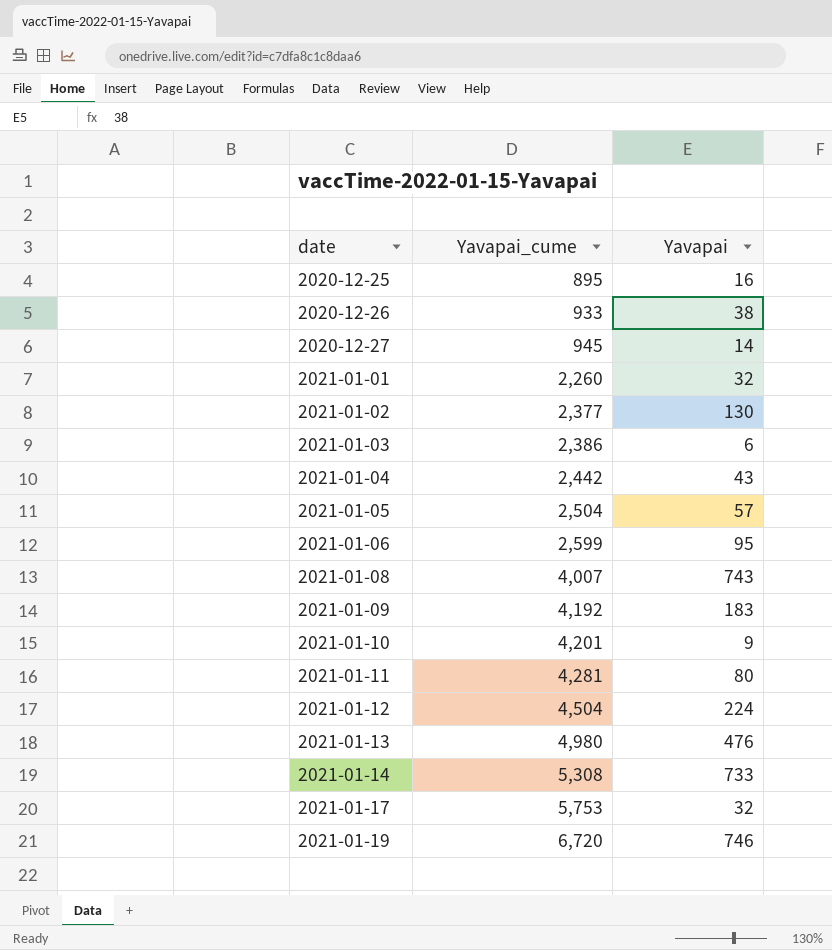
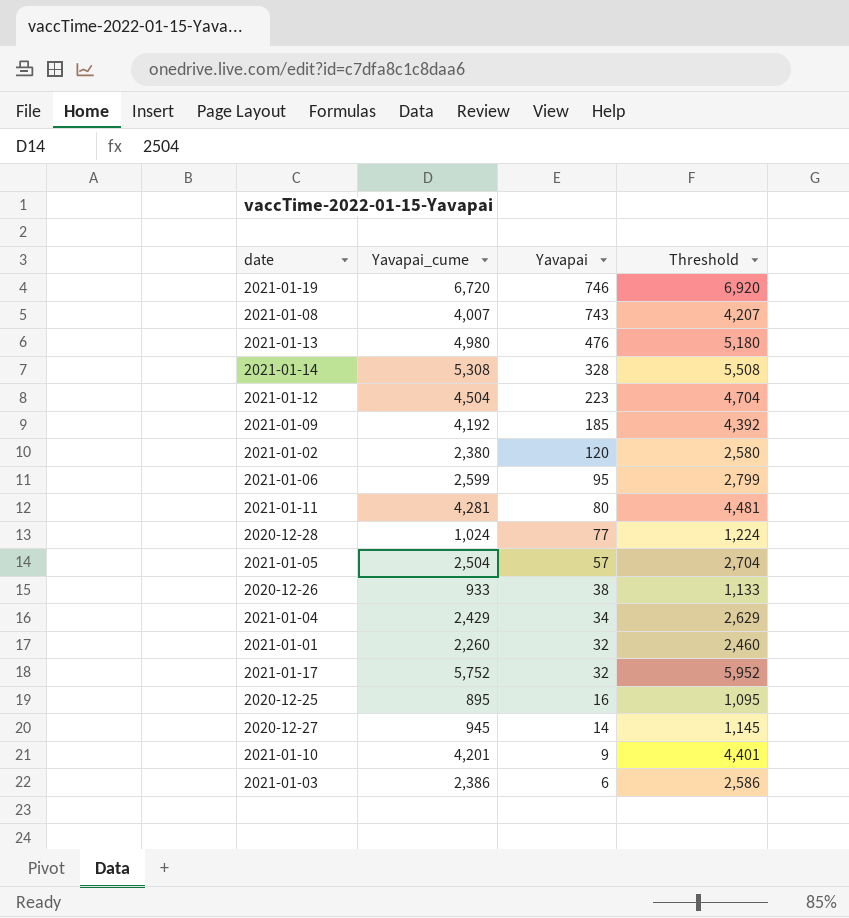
row order: date ascending -> Yavapai descending
column Threshold | formula: none -> [Yavapai_cume] + 200
2021-01-14 | Yavapai: 733 -> 328
2021-01-12 | Yavapai: 224 -> 223
2021-01-09 | Yavapai: 183 -> 185
2021-01-02 | Yavapai_cume: 2,377 -> 2,380
2021-01-02 | Yavapai: 130 -> 120
row 2020-12-28: none -> 1,024 | 77 | 1,224
2021-01-04 | Yavapai_cume: 2,442 -> 2,429
2021-01-04 | Yavapai: 43 -> 34
2021-01-17 | Yavapai_cume: 5,753 -> 5,752

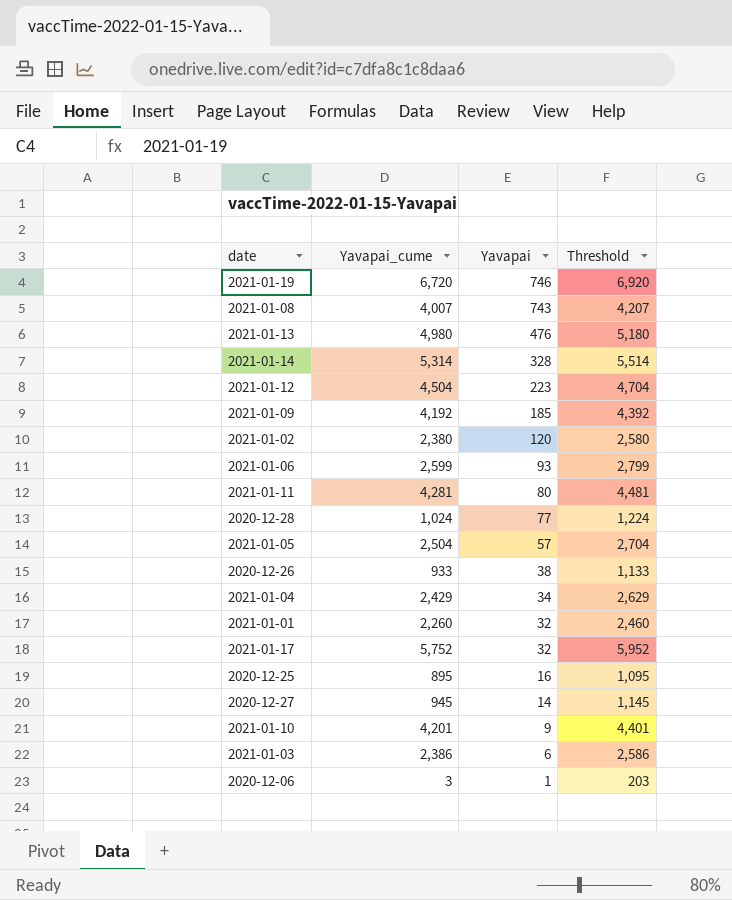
2021-01-14 | Yavapai_cume: 5,308 -> 5,314
2021-01-14 | Threshold: 5,508 -> 5,514
2021-01-06 | Yavapai: 95 -> 93
row 2020-12-06: none -> 3 | 1 | 203

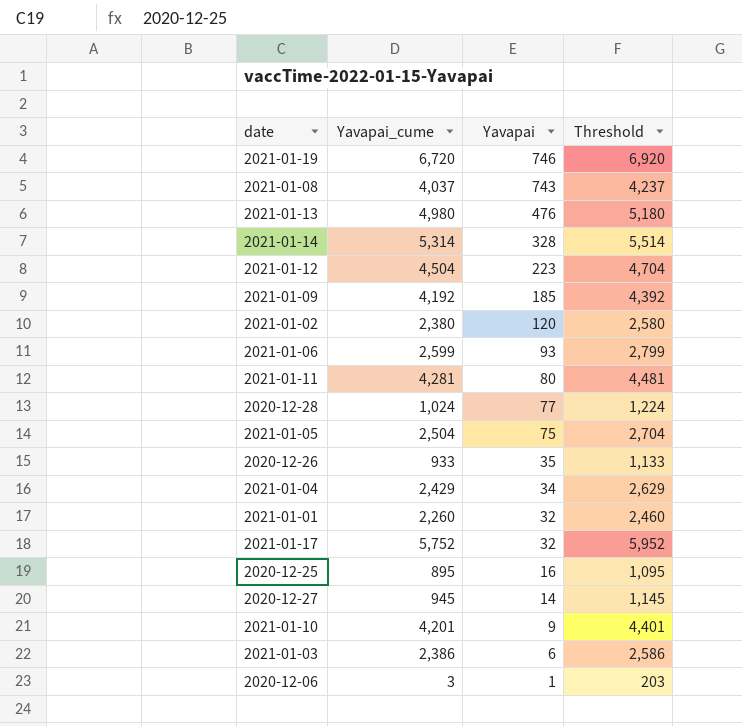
2021-01-08 | Yavapai_cume: 4,007 -> 4,037
2021-01-08 | Threshold: 4,207 -> 4,237
2021-01-05 | Yavapai: 57 -> 75
2020-12-26 | Yavapai: 38 -> 35

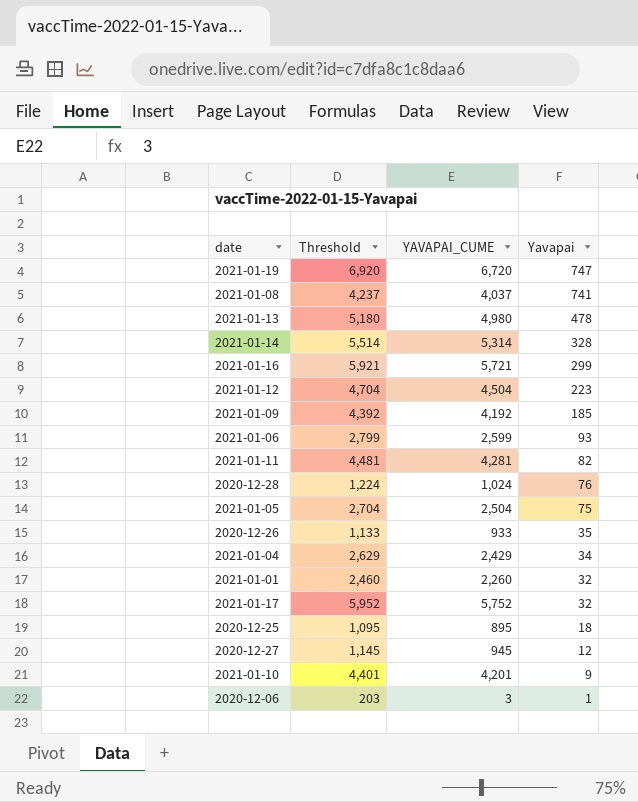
column Threshold | position: 4 -> 2
column name: Yavapai_cume -> YAVAPAI_CUME
row 2021-01-02: 2,380 | 120 | 2,580 -> none
row 2021-01-03: 2,386 | 6 | 2,586 -> none
2021-01-19 | Yavapai: 746 -> 747
2021-01-08 | Yavapai: 743 -> 741
2021-01-13 | Yavapai: 476 -> 478
row 2021-01-16: none -> 5,921 | 5,721 | 299
2021-01-11 | Yavapai: 80 -> 82
2020-12-28 | Yavapai: 77 -> 76
2020-12-25 | Yavapai: 16 -> 18
2020-12-27 | Yavapai: 14 -> 12

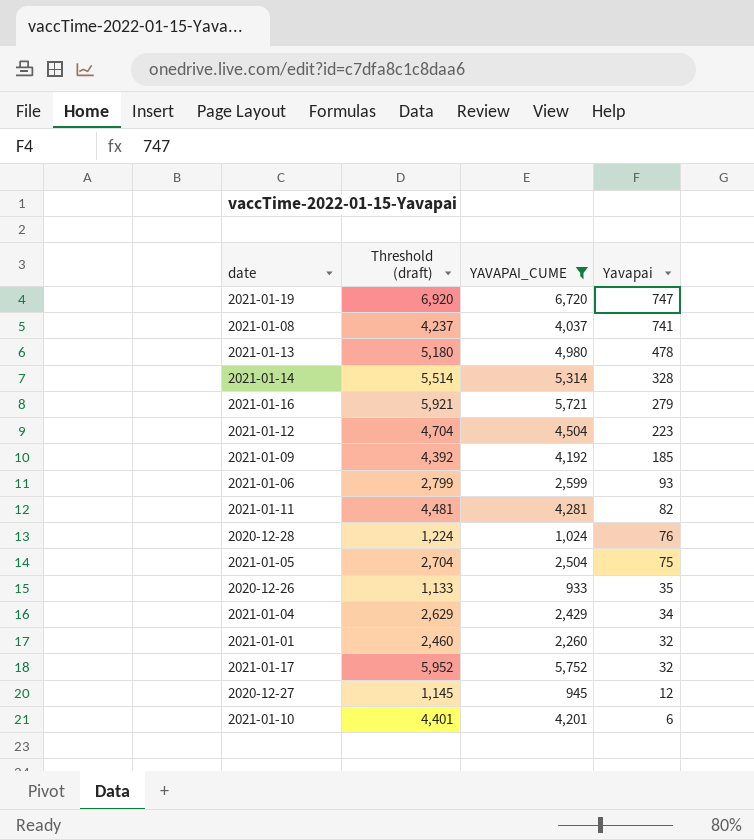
filter: none -> YAVAPAI_CUME >= 933
column name: Threshold -> Threshold (draft)
2021-01-16 | Yavapai: 299 -> 279
2021-01-10 | Yavapai: 9 -> 6

